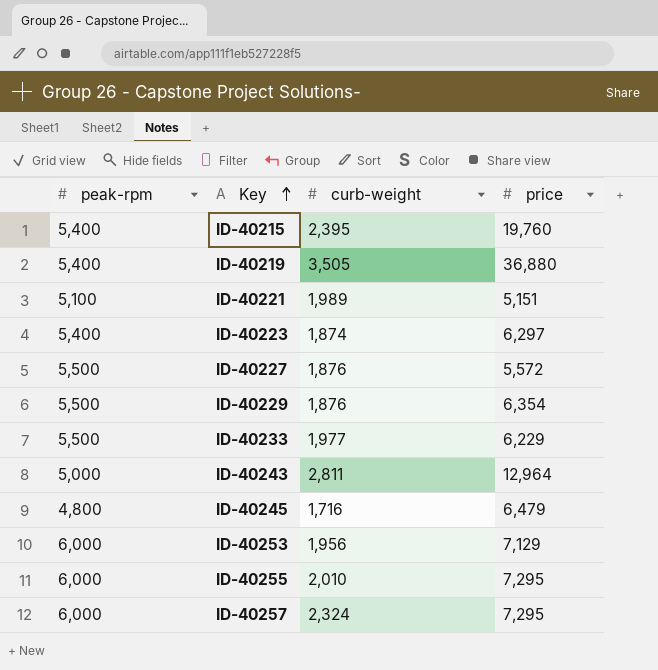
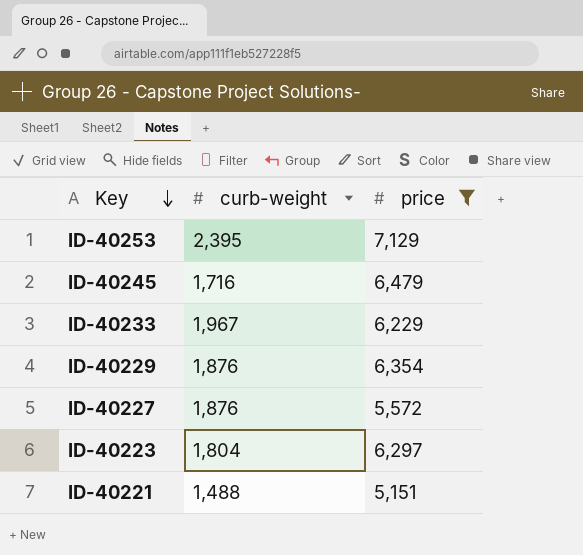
filter: none -> price <= 7,129
row order: Key ascending -> Key descending
column peak-rpm | position: 1 -> none
ID-40253 | curb-weight: 1,956 -> 2,395
ID-40233 | curb-weight: 1,977 -> 1,967
ID-40223 | curb-weight: 1,874 -> 1,804
ID-40221 | curb-weight: 1,989 -> 1,488

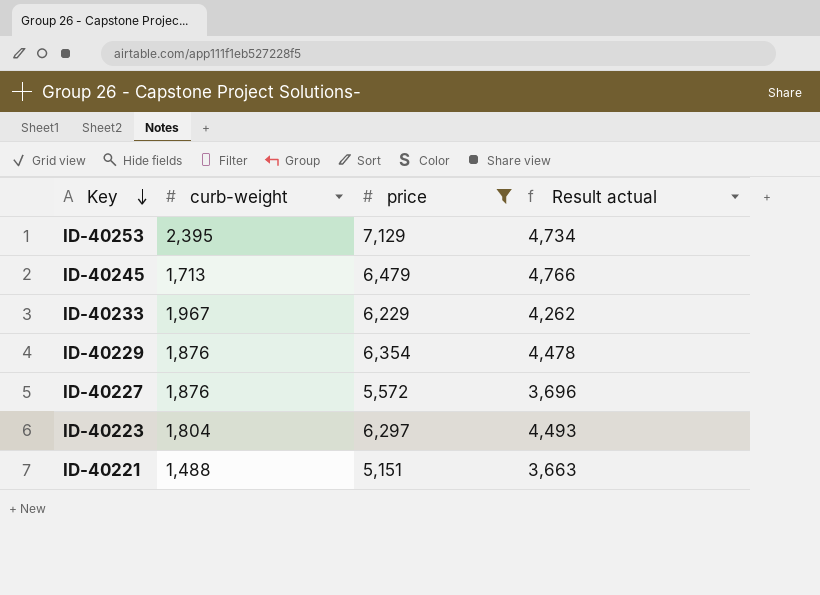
column Result actual | formula: none -> [price] - [curb-weight]
ID-40245 | curb-weight: 1,716 -> 1,713

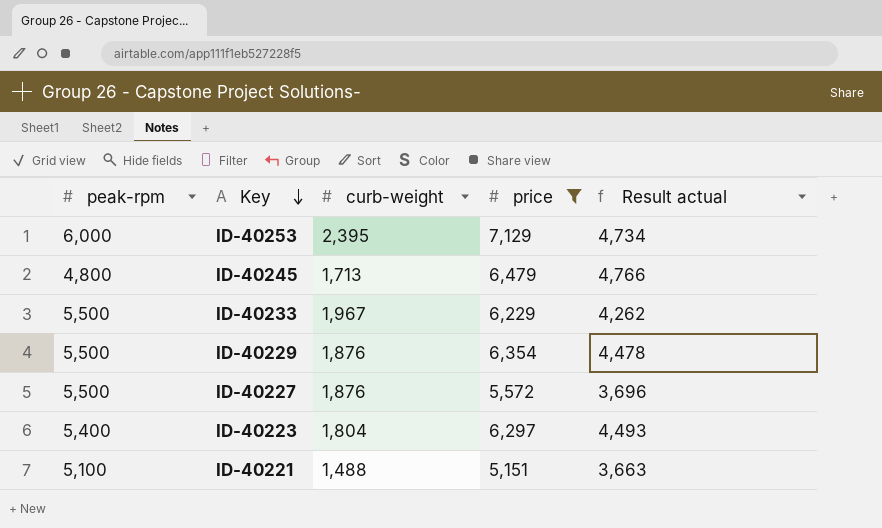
column peak-rpm | position: none -> 1

